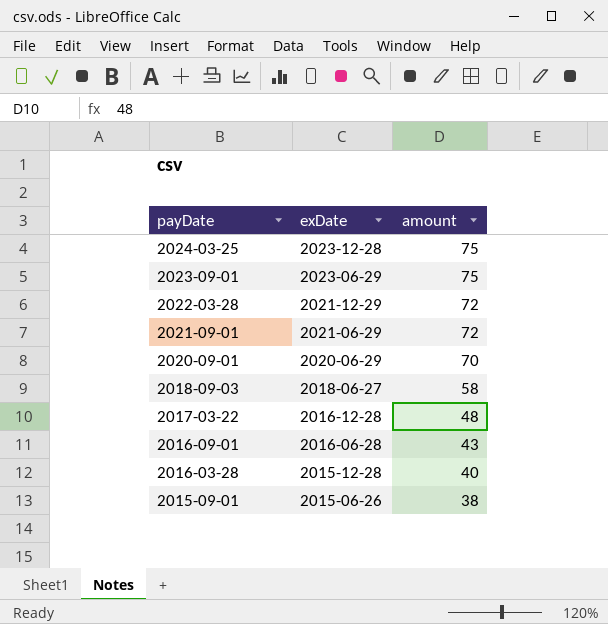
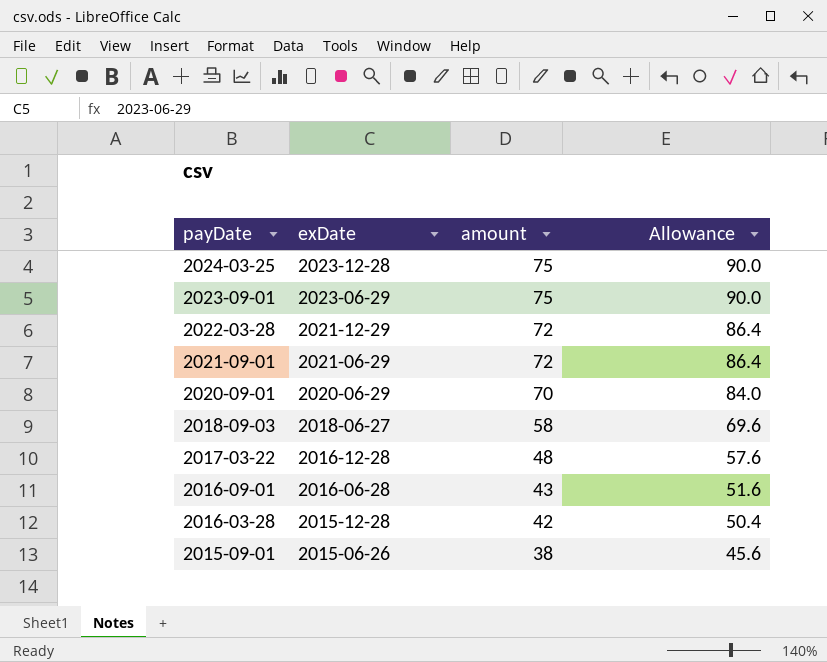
column Allowance | formula: none -> [amount] * 1.2
2016-03-28 | amount: 40 -> 42

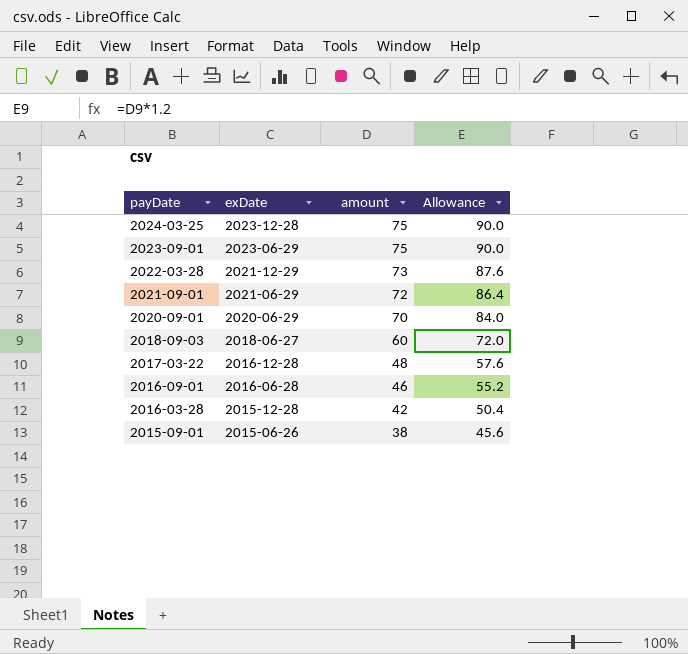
2022-03-28 | amount: 72 -> 73
2022-03-28 | Allowance: 86.4 -> 87.6
2018-09-03 | amount: 58 -> 60
2018-09-03 | Allowance: 69.6 -> 72.0
2016-09-01 | amount: 43 -> 46
2016-09-01 | Allowance: 51.6 -> 55.2

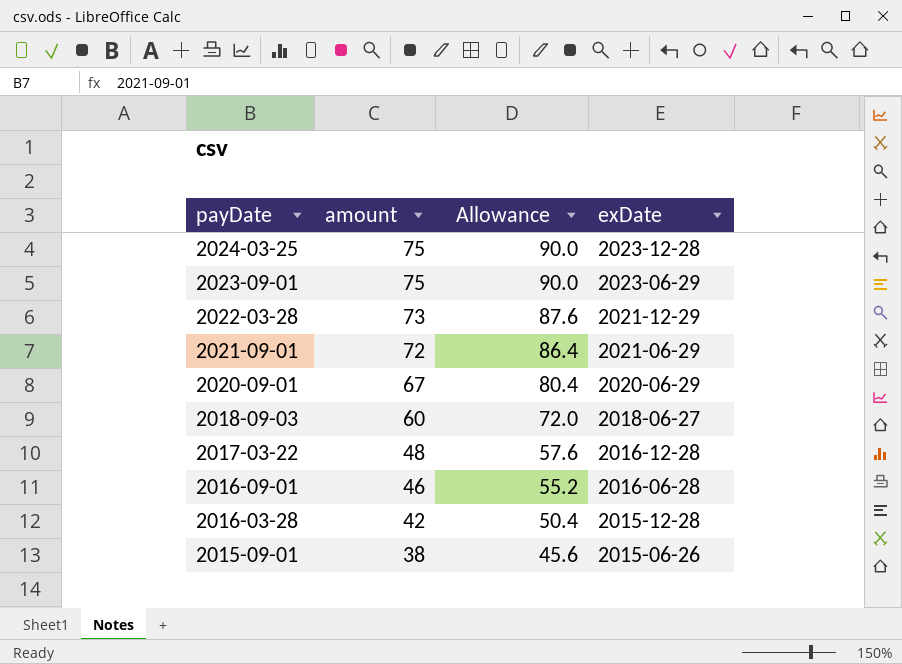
column exDate | position: 2 -> 4
2020-09-01 | amount: 70 -> 67
2020-09-01 | Allowance: 84.0 -> 80.4

